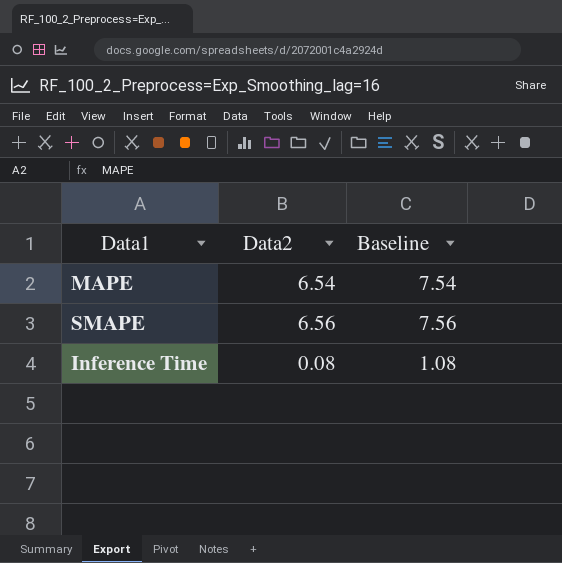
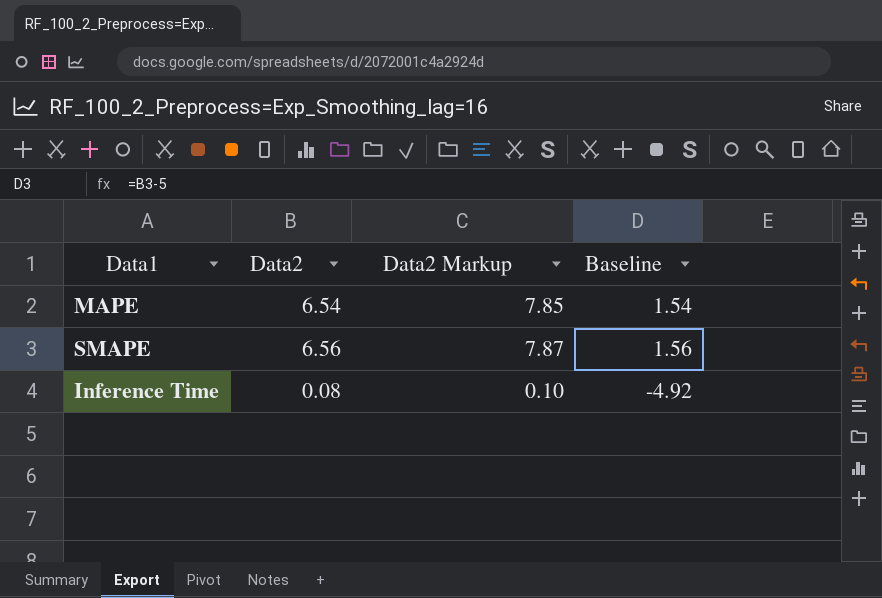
column Data2 Markup | formula: none -> [Data2] * 1.2
column Baseline | formula: [Data2] + 1 -> [Data2] - 5

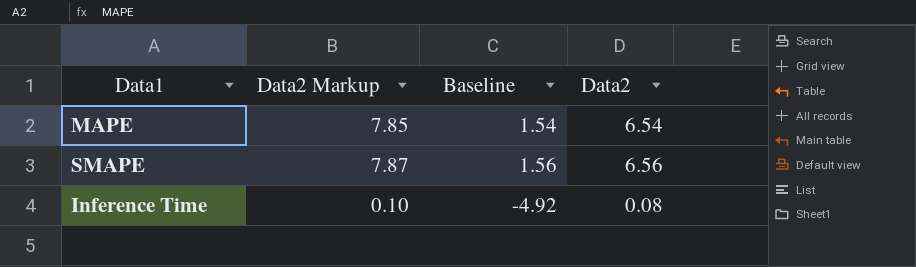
column Data2 | position: 2 -> 4

